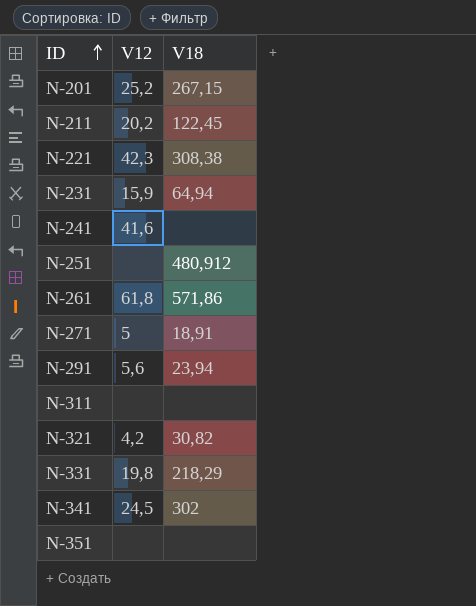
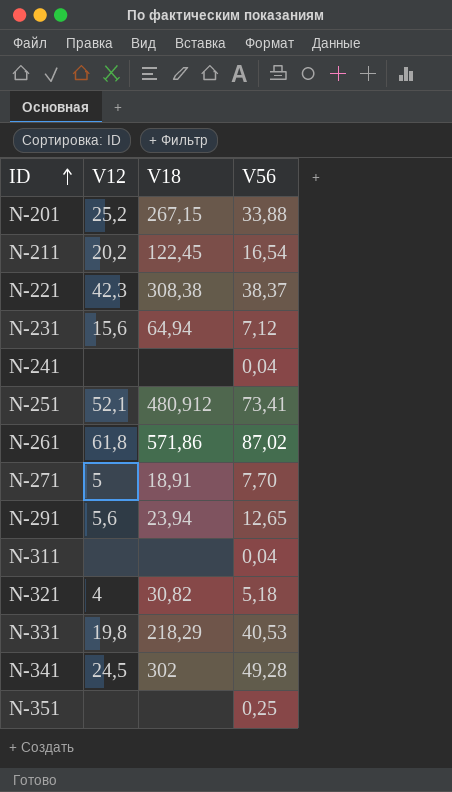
column V56 | position: none -> 4
N-231 | V12: 15,9 -> 15,6
N-241 | V12: 41,6 -> none
N-251 | V12: none -> 52,1
N-321 | V12: 4,2 -> 4

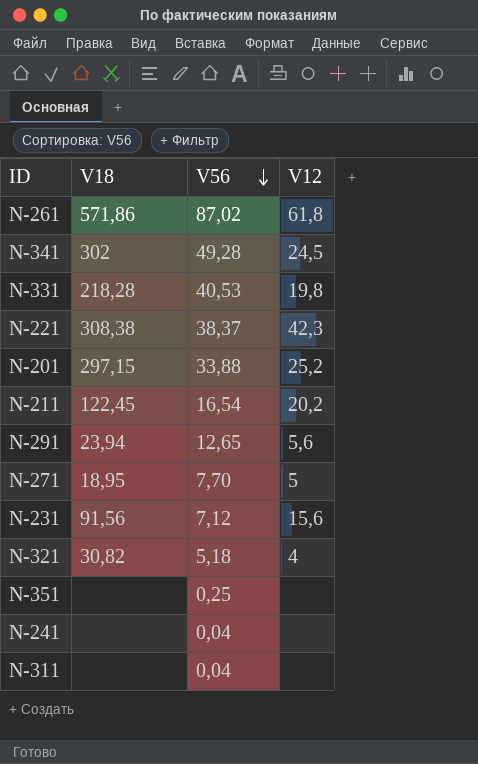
row order: ID ascending -> V56 descending
column V12 | position: 2 -> 4
row N-251: 52,1 | 480,912 | 73,41 -> none
N-331 | V18: 218,29 -> 218,28
N-201 | V18: 267,15 -> 297,15
N-271 | V18: 18,91 -> 18,95
N-231 | V18: 64,94 -> 91,56

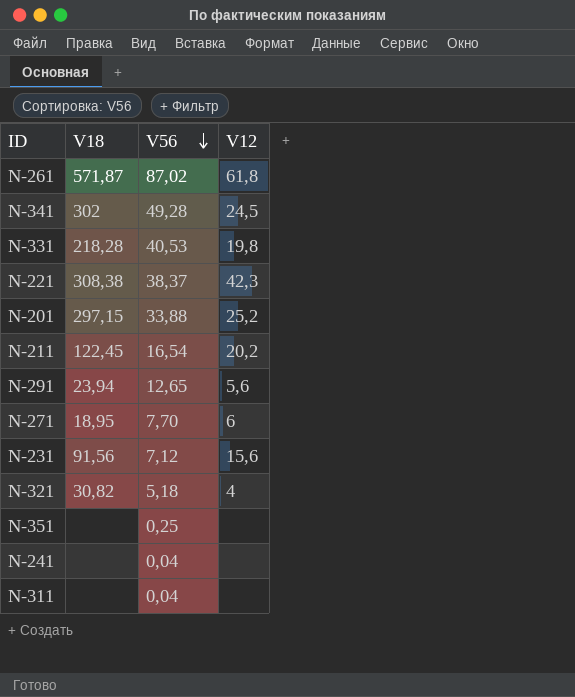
N-261 | V18: 571,86 -> 571,87
N-271 | V12: 5 -> 6

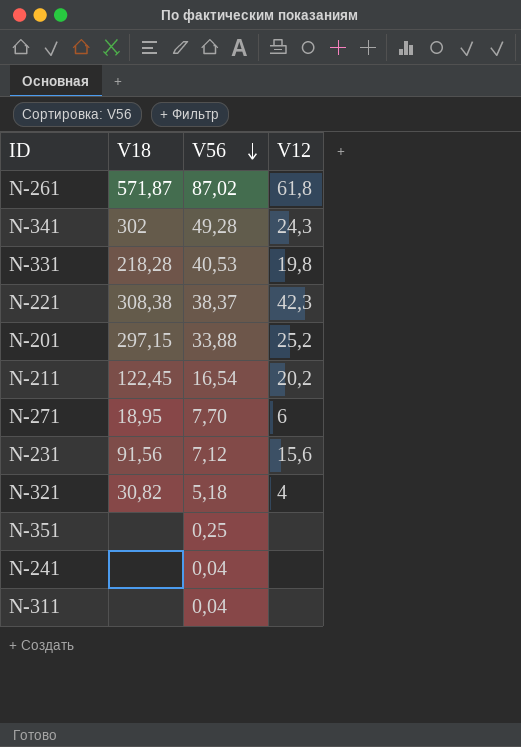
row N-291: 23,94 | 12,65 | 5,6 -> none
N-341 | V12: 24,5 -> 24,3

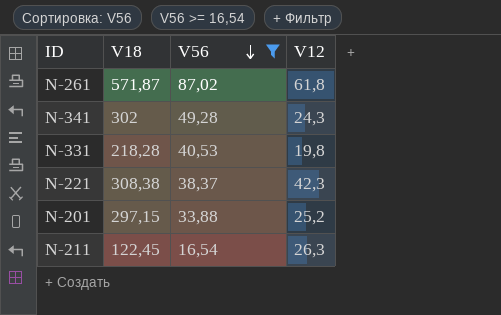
filter: none -> V56 >= 16,54
N-211 | V12: 20,2 -> 26,3

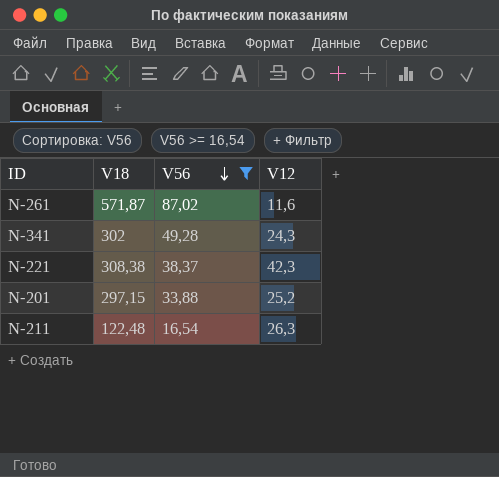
row N-331: 218,28 | 40,53 | 19,8 -> none
N-261 | V12: 61,8 -> 11,6
N-211 | V18: 122,45 -> 122,48

